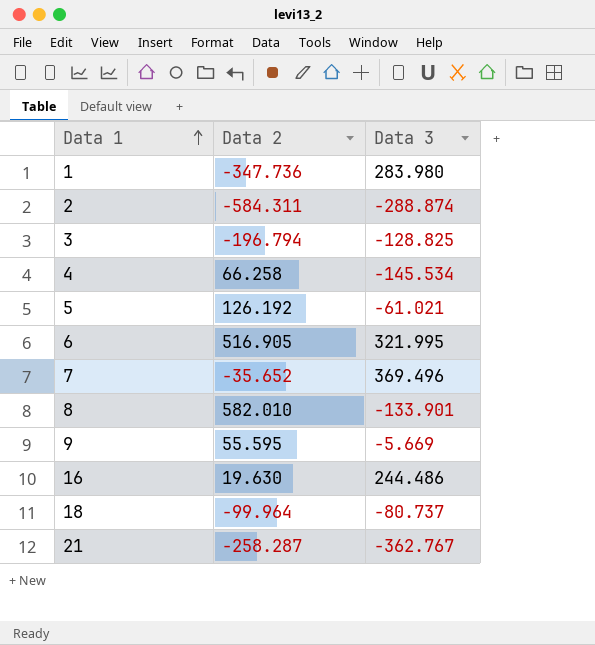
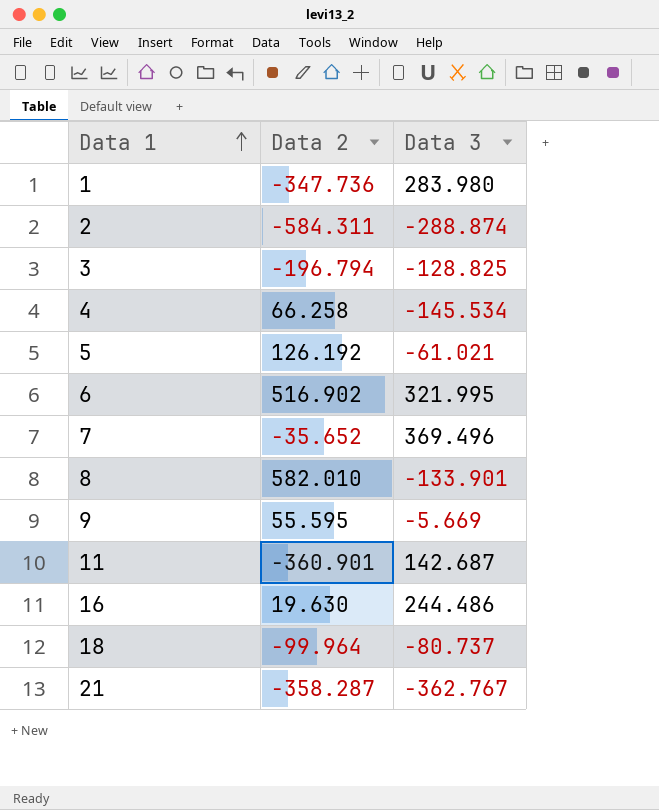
6 | Data 2: 516.905 -> 516.902
row 11: none -> -360.901 | 142.687
21 | Data 2: -258.287 -> -358.287

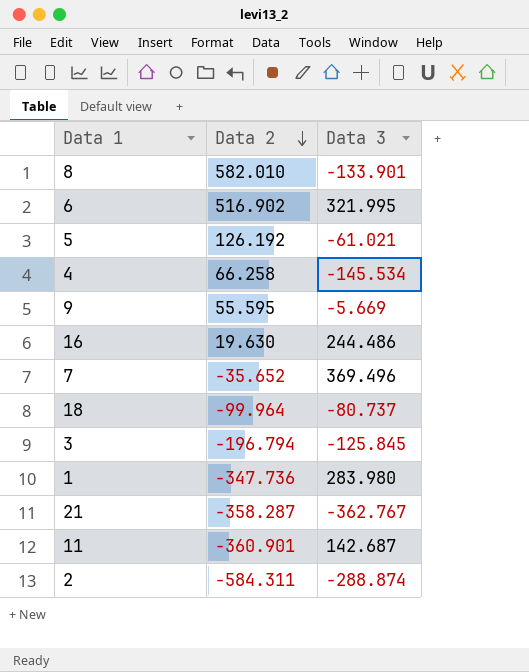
row order: Data 1 ascending -> Data 2 descending
3 | Data 3: -128.825 -> -125.845

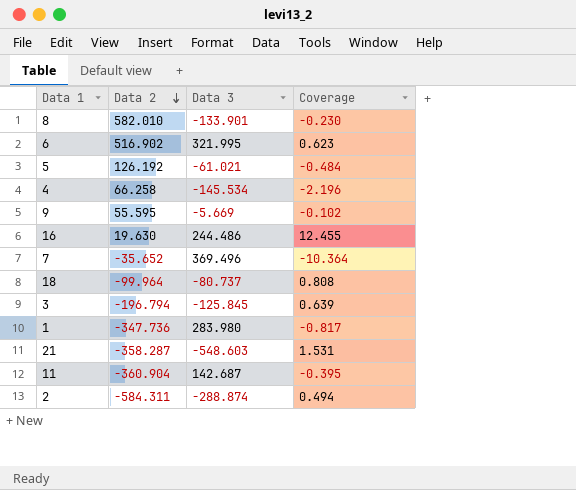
column Coverage | formula: none -> [Data 3] / [Data 2]
21 | Data 3: -362.767 -> -548.603
11 | Data 2: -360.901 -> -360.904

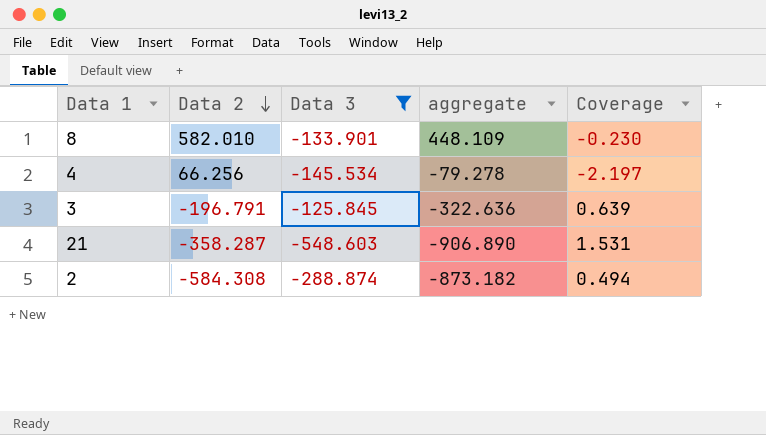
filter: none -> Data 3 <= -125.845
column aggregate | formula: none -> [Data 2] + [Data 3]
4 | Data 2: 66.258 -> 66.256
4 | Coverage: -2.196 -> -2.197
3 | Data 2: -196.794 -> -196.791
2 | Data 2: -584.311 -> -584.308

